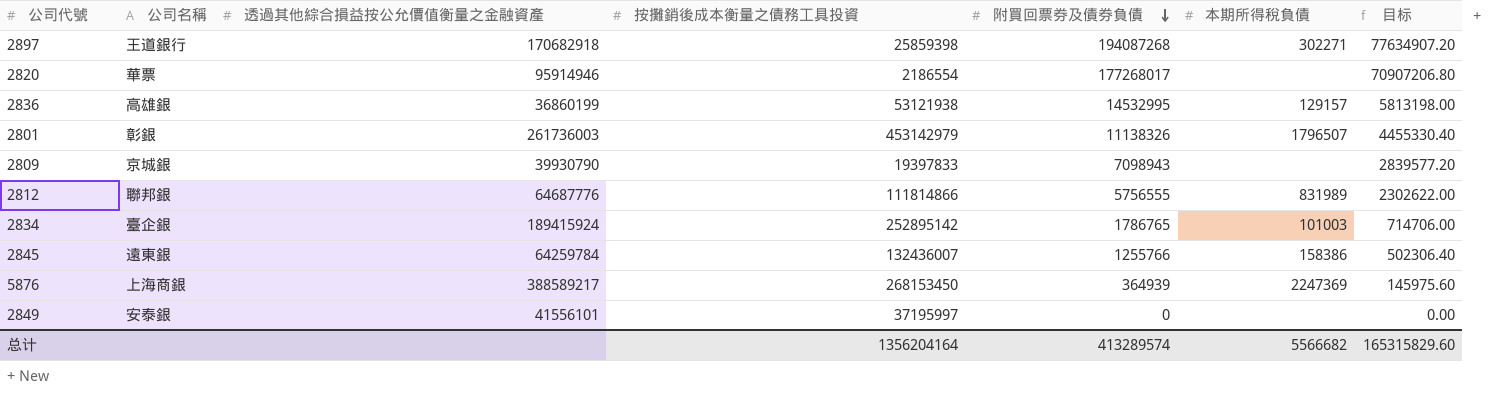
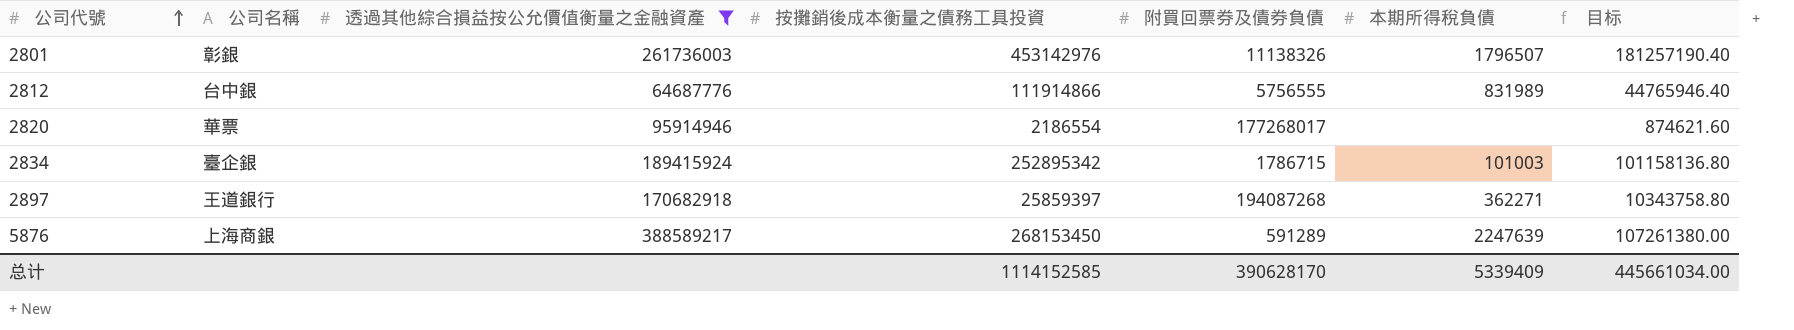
filter: none -> 透過其他綜合損益按公允價值衡量之金融資產 >= 64687776
row order: 附買回票券及債券負債 descending -> 公司代號 ascending
column 目标 | formula: [附買回票券及債券負債] * 0.4 -> [按攤銷後成本衡量之債務工具投資] * 0.4
2801 | 按攤銷後成本衡量之債務工具投資: 453142979 -> 453142976
2812 | 公司名稱: 聯邦銀 -> 台中銀
2812 | 按攤銷後成本衡量之債務工具投資: 111814866 -> 111914866
2834 | 按攤銷後成本衡量之債務工具投資: 252895142 -> 252895342
2834 | 附買回票券及債券負債: 1786765 -> 1786715
2897 | 按攤銷後成本衡量之債務工具投資: 25859398 -> 25859397
2897 | 本期所得稅負債: 302271 -> 362271
5876 | 附買回票券及債券負債: 364939 -> 591289
5876 | 本期所得稅負債: 2247369 -> 2247639
总计 | 按攤銷後成本衡量之債務工具投資: 1356204164 -> 1114152585
总计 | 附買回票券及債券負債: 413289574 -> 390628170
总计 | 本期所得稅負債: 5566682 -> 5339409
总计 | 目标: 165315829.60 -> 445661034.00

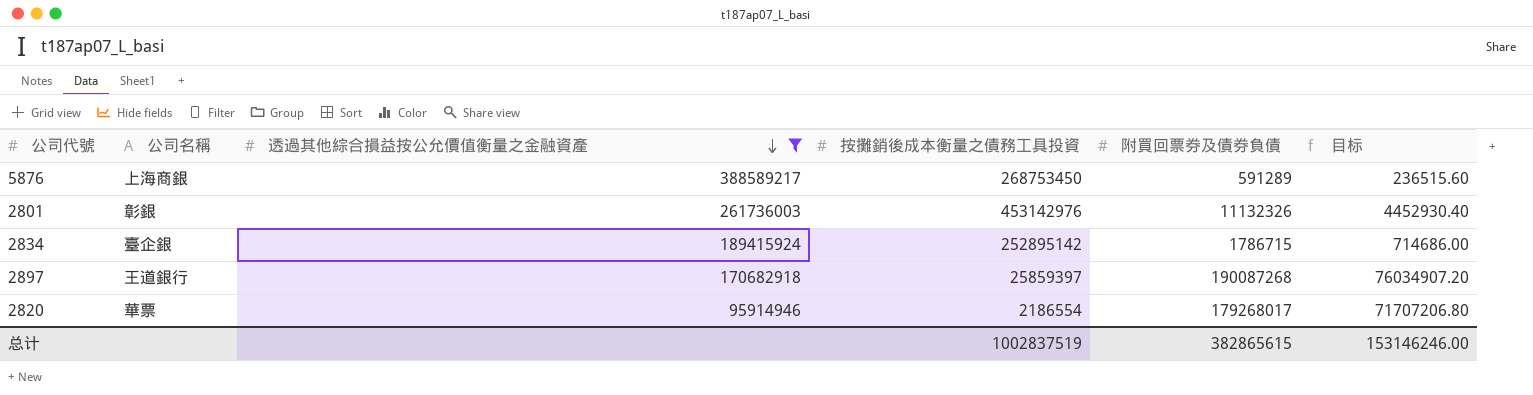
row order: 公司代號 ascending -> 透過其他綜合損益按公允價值衡量之金融資產 descending
column 本期所得稅負債 | position: 6 -> none
column 目标 | formula: [按攤銷後成本衡量之債務工具投資] * 0.4 -> [附買回票券及債券負債] * 0.4
row 2812: 台中銀 | 64687776 | 111914866 | 5756555 | 831989 | 44765946.40 -> none
5876 | 按攤銷後成本衡量之債務工具投資: 268153450 -> 268753450
2801 | 附買回票券及債券負債: 11138326 -> 11132326
2834 | 按攤銷後成本衡量之債務工具投資: 252895342 -> 252895142
2897 | 附買回票券及債券負債: 194087268 -> 190087268
2820 | 附買回票券及債券負債: 177268017 -> 179268017
总计 | 按攤銷後成本衡量之債務工具投資: 1114152585 -> 1002837519
总计 | 附買回票券及債券負債: 390628170 -> 382865615
总计 | 目标: 445661034.00 -> 153146246.00

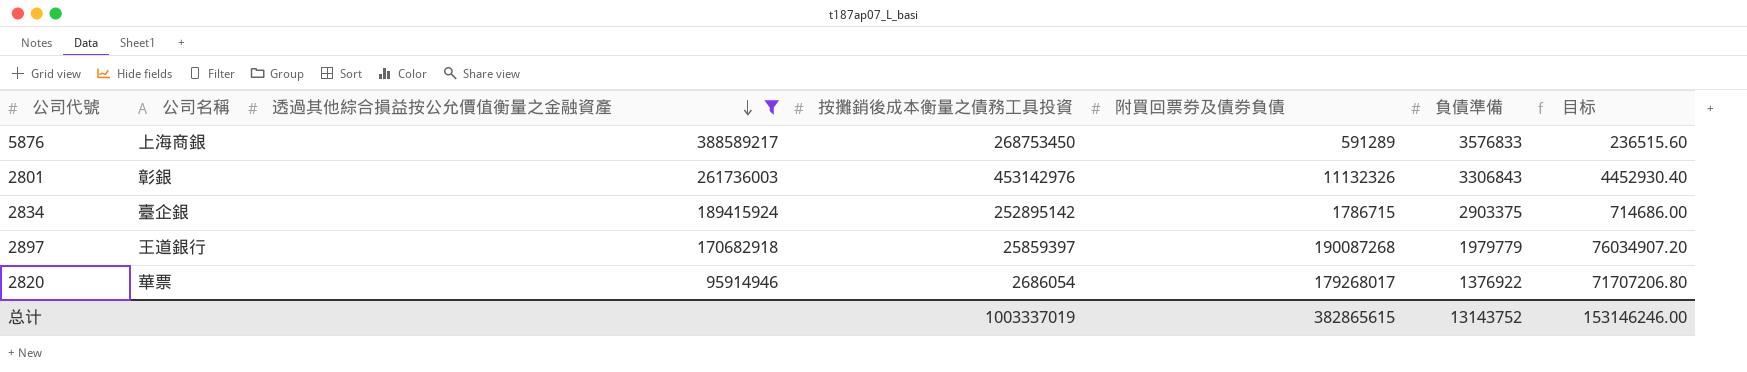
column 負債準備 | position: none -> 6
2820 | 按攤銷後成本衡量之債務工具投資: 2186554 -> 2686054
总计 | 按攤銷後成本衡量之債務工具投資: 1002837519 -> 1003337019

